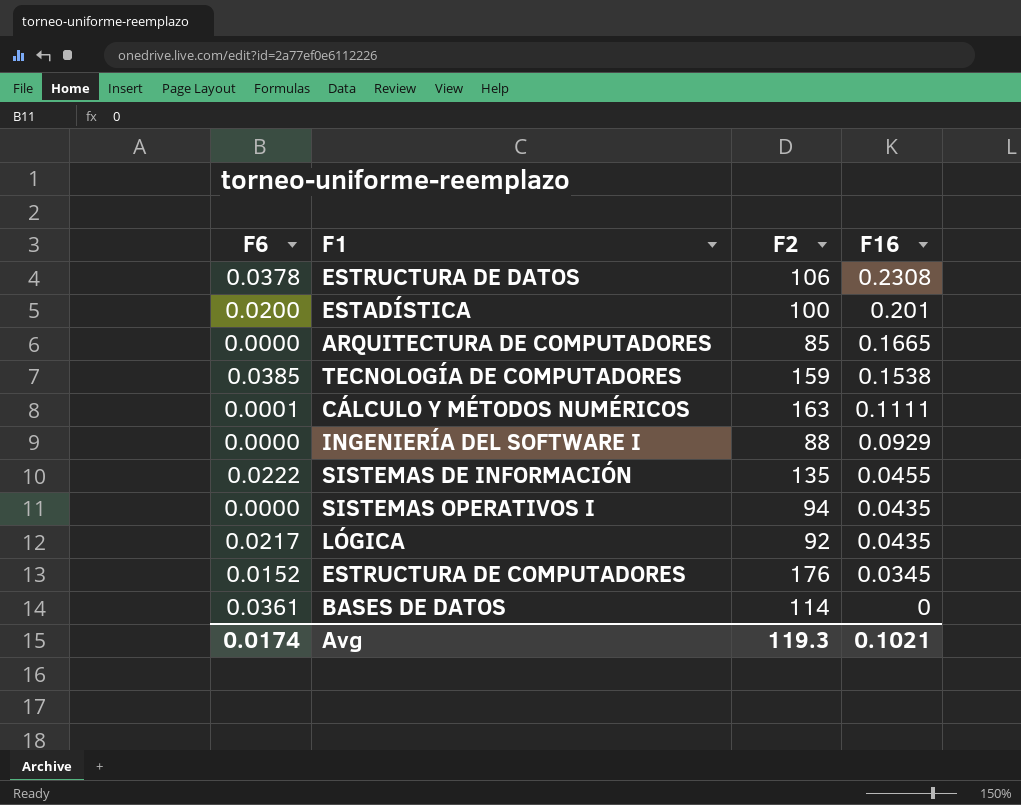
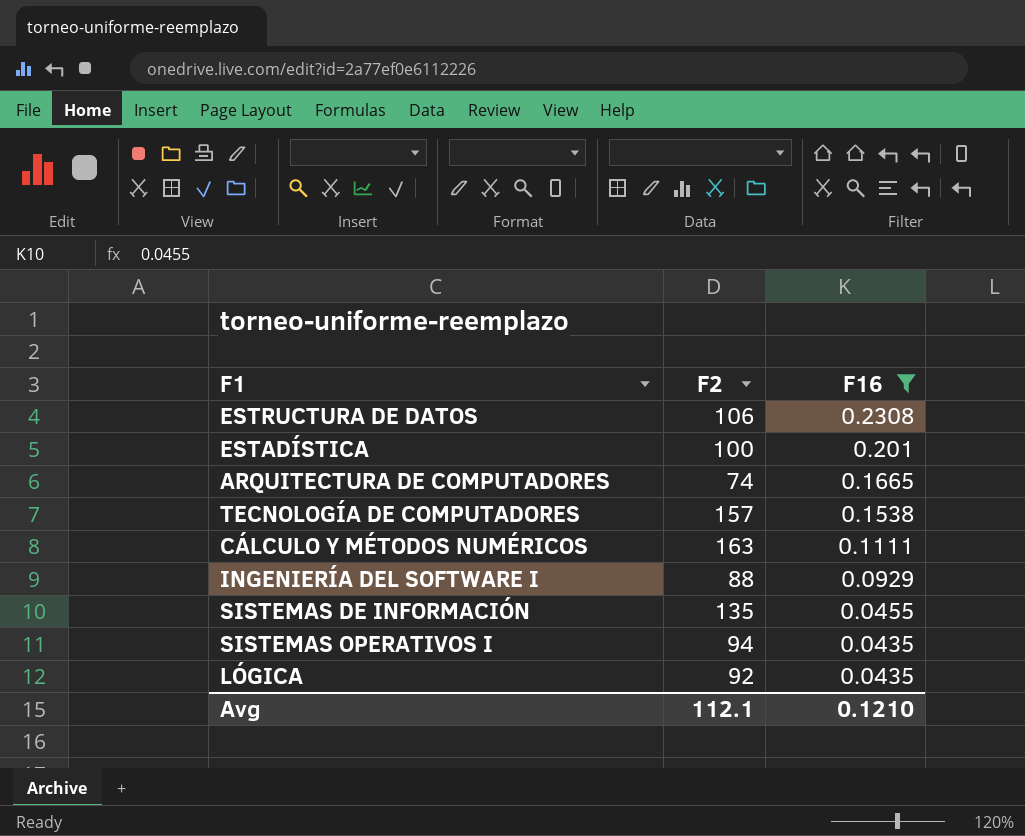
filter: none -> F16 >= 0.0435
column F6 | position: 1 -> none
ARQUITECTURA DE COMPUTADORES | F2: 85 -> 74
TECNOLOGÍA DE COMPUTADORES | F2: 159 -> 157
Avg | F2: 119.3 -> 112.1
Avg | F16: 0.1021 -> 0.1210

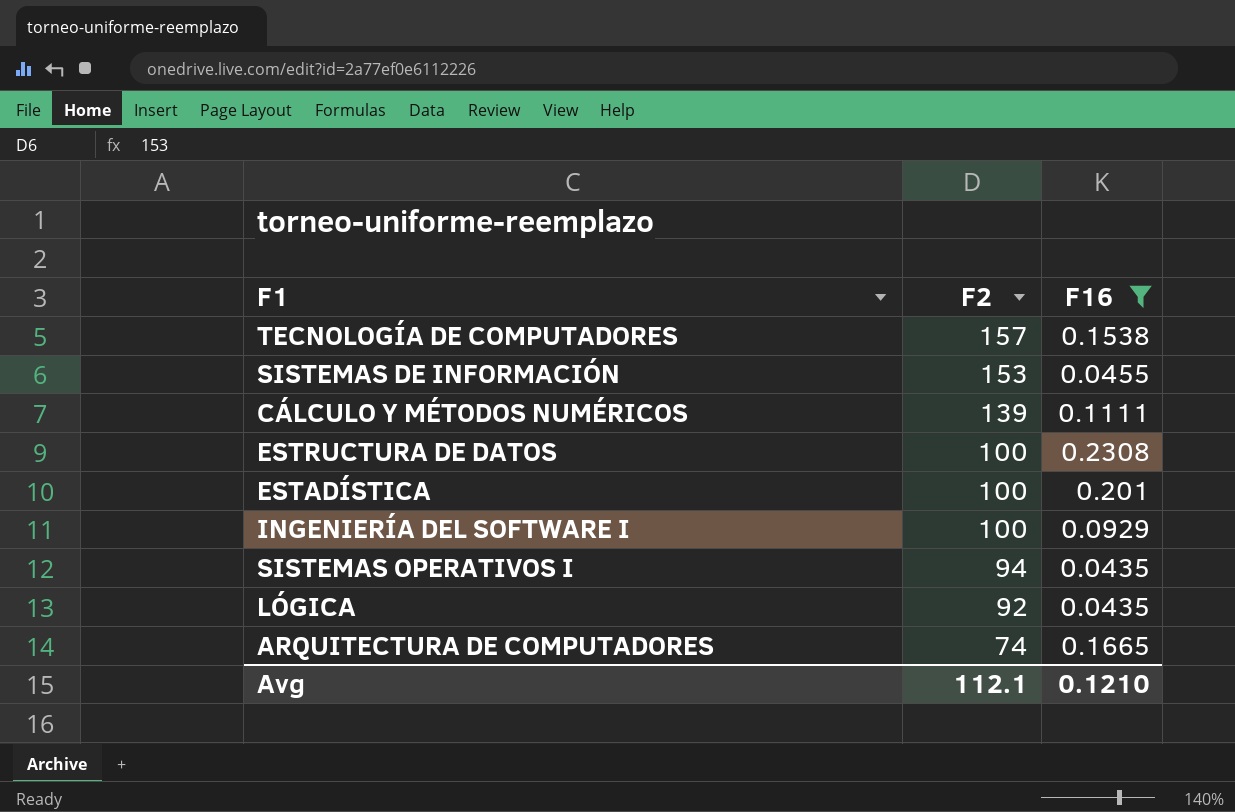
row order: F16 descending -> F2 descending
SISTEMAS DE INFORMACIÓN | F2: 135 -> 153
CÁLCULO Y MÉTODOS NUMÉRICOS | F2: 163 -> 139
ESTRUCTURA DE DATOS | F2: 106 -> 100
INGENIERÍA DEL SOFTWARE I | F2: 88 -> 100

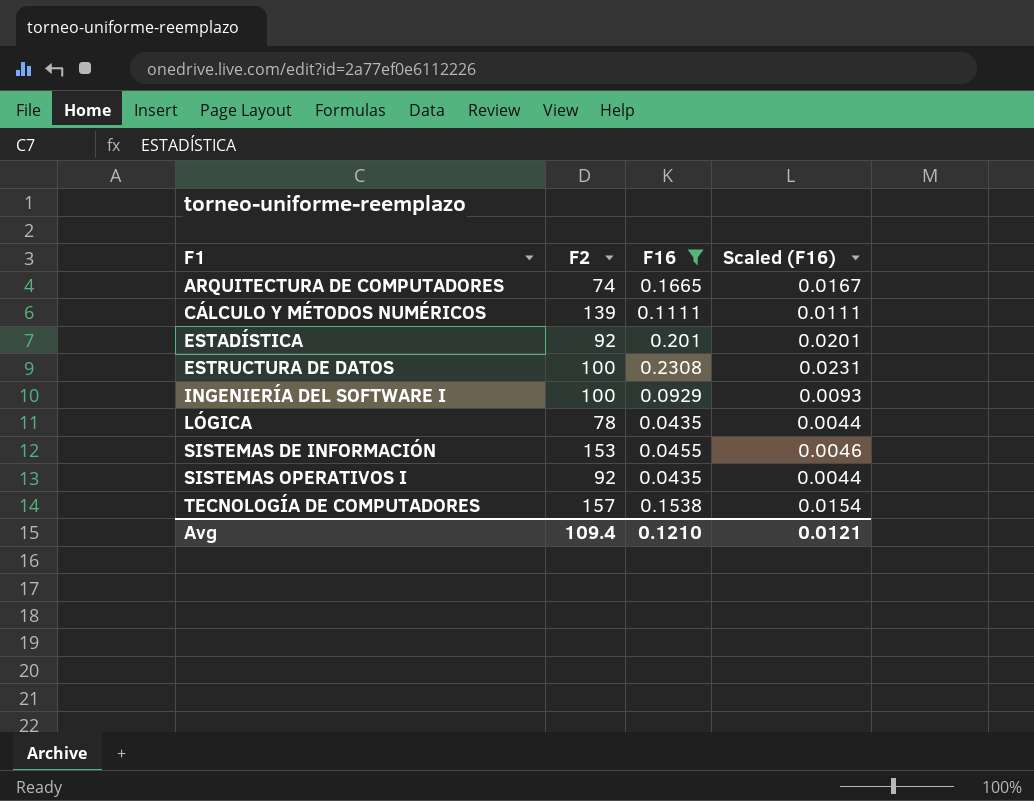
row order: F2 descending -> F1 ascending
column Scaled (F16) | formula: none -> [F16] * 0.1
ESTADÍSTICA | F2: 100 -> 92
LÓGICA | F2: 92 -> 78
SISTEMAS OPERATIVOS I | F2: 94 -> 92
Avg | F2: 112.1 -> 109.4

